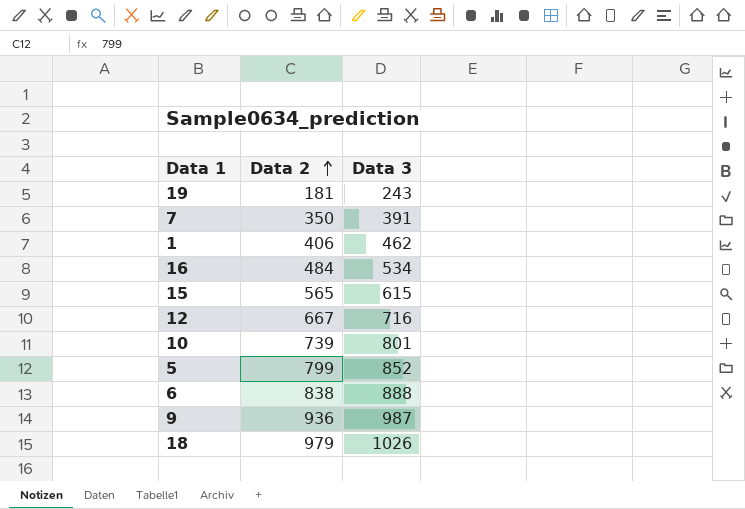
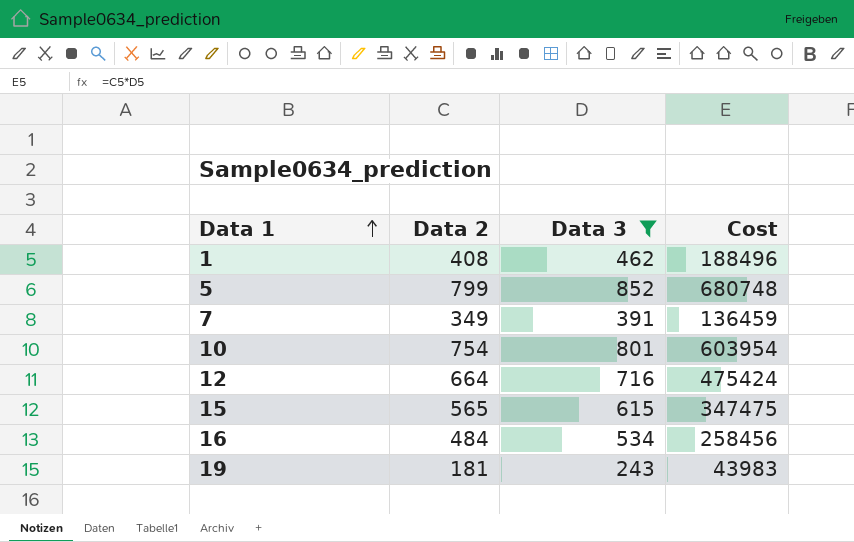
filter: none -> Data 3 <= 852
row order: Data 2 ascending -> Data 1 ascending
column Cost | formula: none -> [Data 2] * [Data 3]
1 | Data 2: 406 -> 408
7 | Data 2: 350 -> 349
10 | Data 2: 739 -> 754
12 | Data 2: 667 -> 664

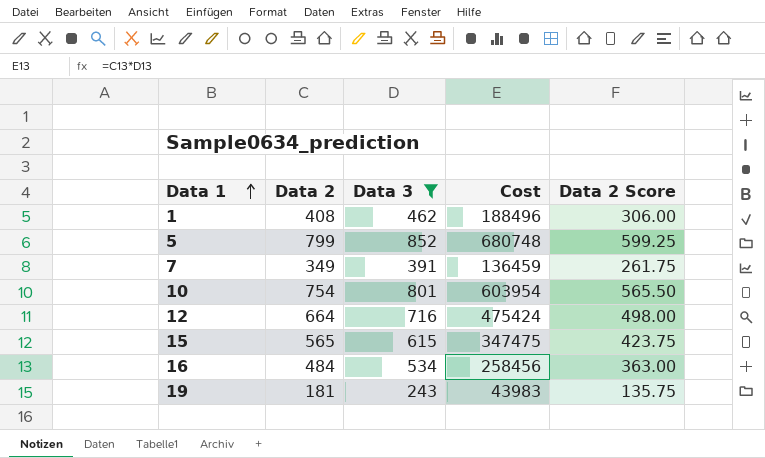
column Data 2 Score | formula: none -> [Data 2] * 0.75

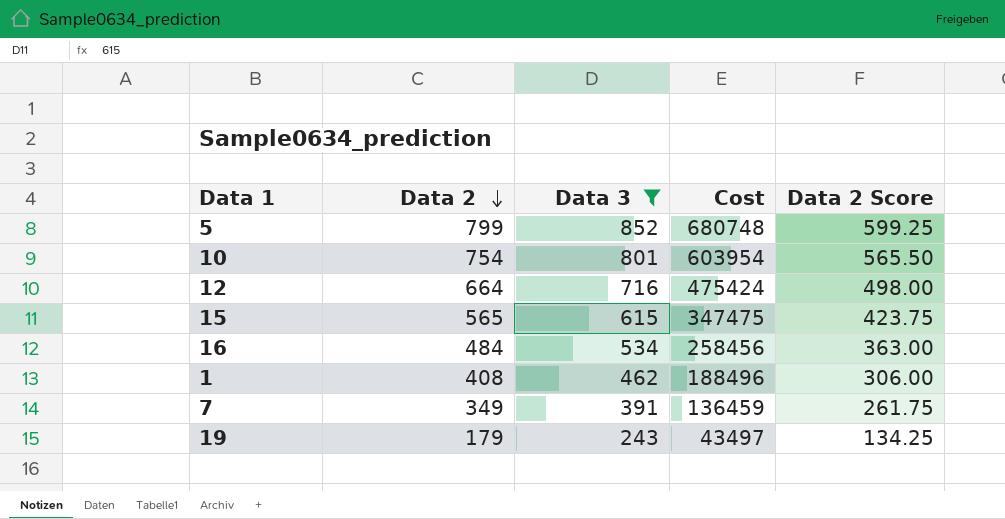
row order: Data 1 ascending -> Data 2 descending
19 | Data 2: 181 -> 179
19 | Cost: 43983 -> 43497
19 | Data 2 Score: 135.75 -> 134.25

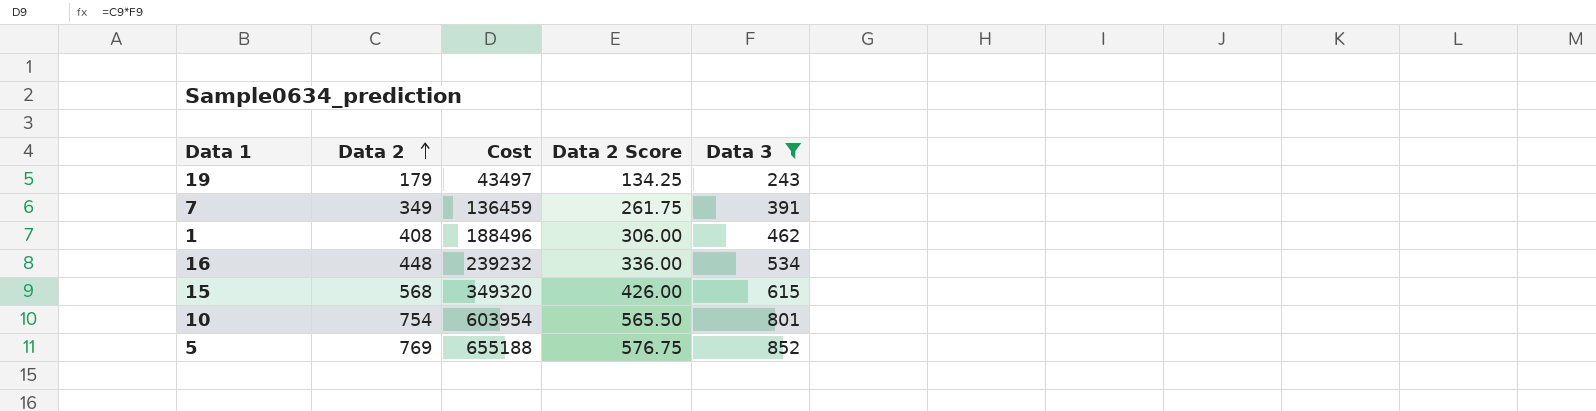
row order: Data 2 descending -> Data 2 ascending
column Data 3 | position: 3 -> 5
row 12: 664 | 716 | 475424 | 498.00 -> none
16 | Data 2: 484 -> 448
16 | Cost: 258456 -> 239232
16 | Data 2 Score: 363.00 -> 336.00
15 | Data 2: 565 -> 568
15 | Cost: 347475 -> 349320
15 | Data 2 Score: 423.75 -> 426.00
5 | Data 2: 799 -> 769
5 | Cost: 680748 -> 655188
5 | Data 2 Score: 599.25 -> 576.75

